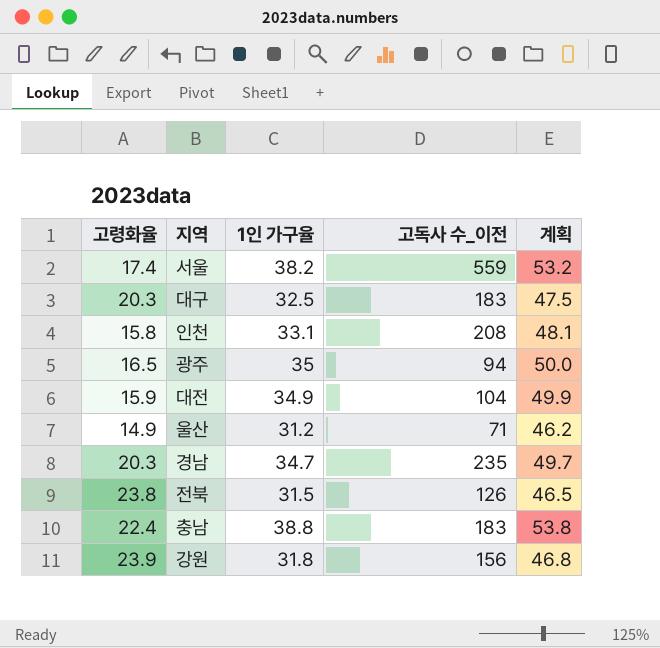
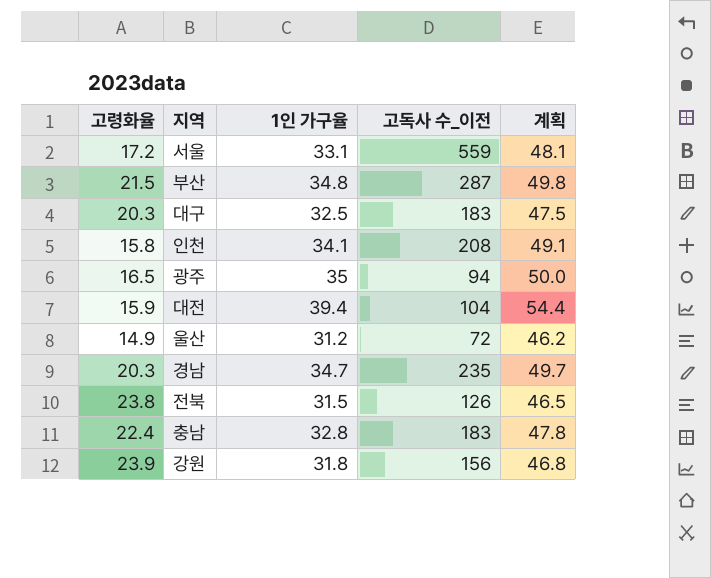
서울 | 고령화율: 17.4 -> 17.2
서울 | 1인 가구율: 38.2 -> 33.1
서울 | 계획: 53.2 -> 48.1
row 부산: none -> 21.5 | 34.8 | 287 | 49.8
인천 | 1인 가구율: 33.1 -> 34.1
인천 | 계획: 48.1 -> 49.1
대전 | 1인 가구율: 34.9 -> 39.4
대전 | 계획: 49.9 -> 54.4
울산 | 고독사 수_이전: 71 -> 72
충남 | 1인 가구율: 38.8 -> 32.8
충남 | 계획: 53.8 -> 47.8

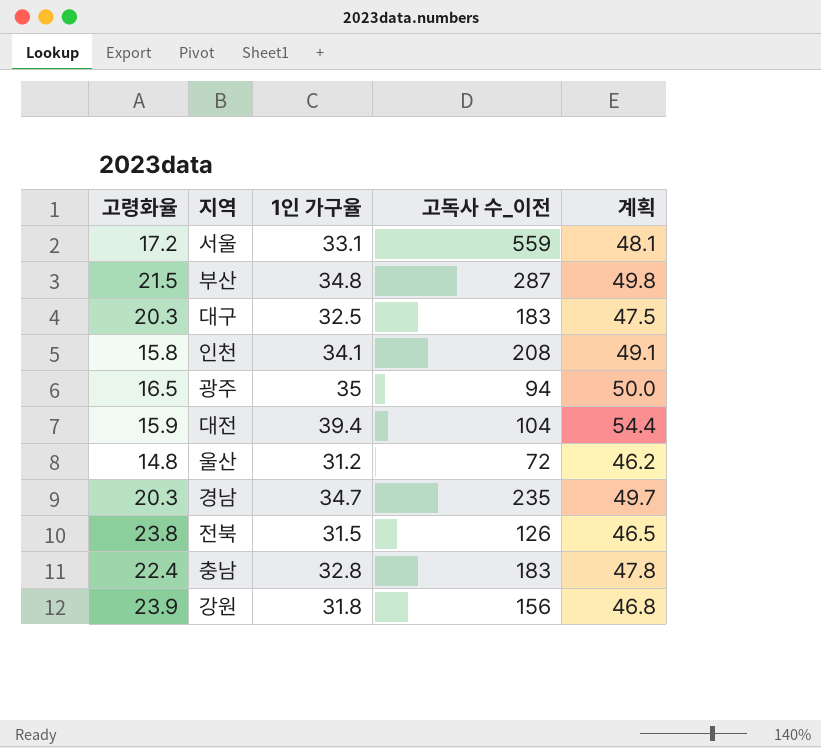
울산 | 고령화율: 14.9 -> 14.8

